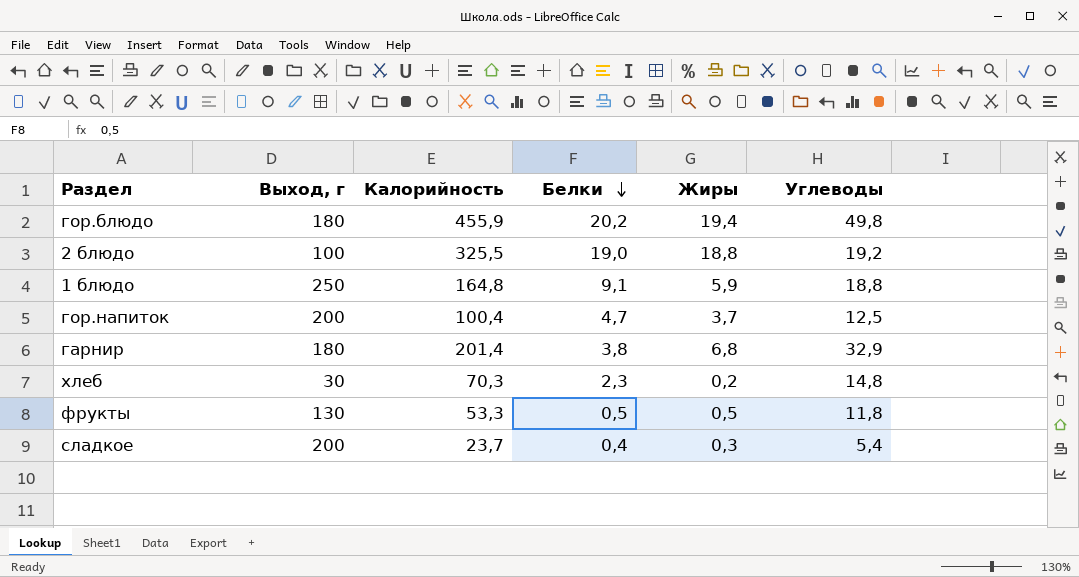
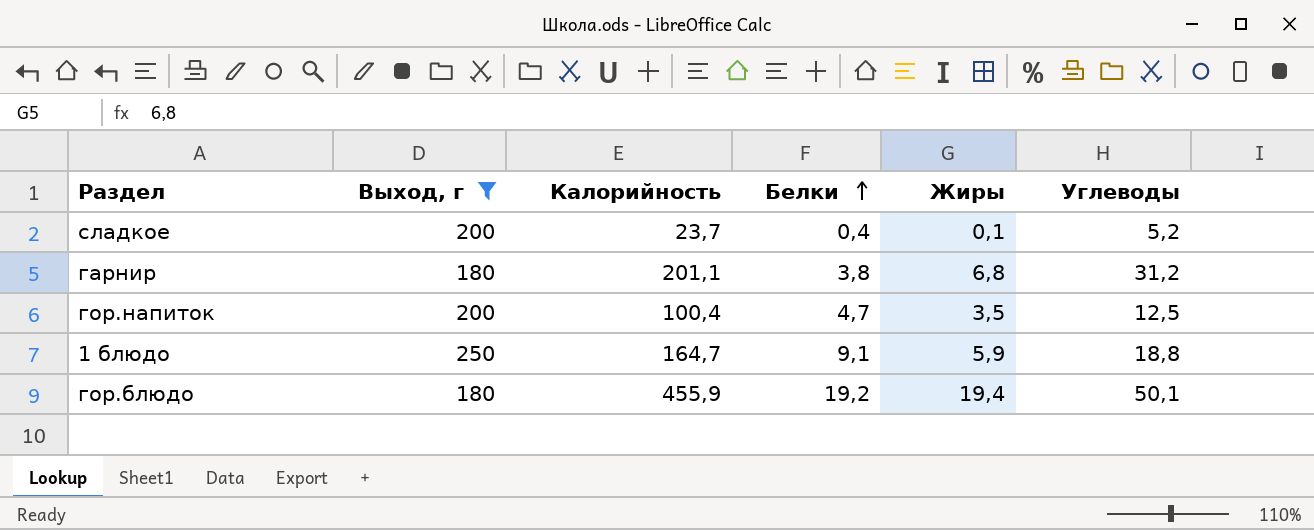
filter: none -> Выход, г >= 180
row order: Белки descending -> Белки ascending
сладкое | Жиры: 0,3 -> 0,1
сладкое | Углеводы: 5,4 -> 5,2
гарнир | Калорийность: 201,4 -> 201,1
гарнир | Углеводы: 32,9 -> 31,2
гор.напиток | Жиры: 3,7 -> 3,5
1 блюдо | Калорийность: 164,8 -> 164,7
гор.блюдо | Белки: 20,2 -> 19,2
гор.блюдо | Углеводы: 49,8 -> 50,1

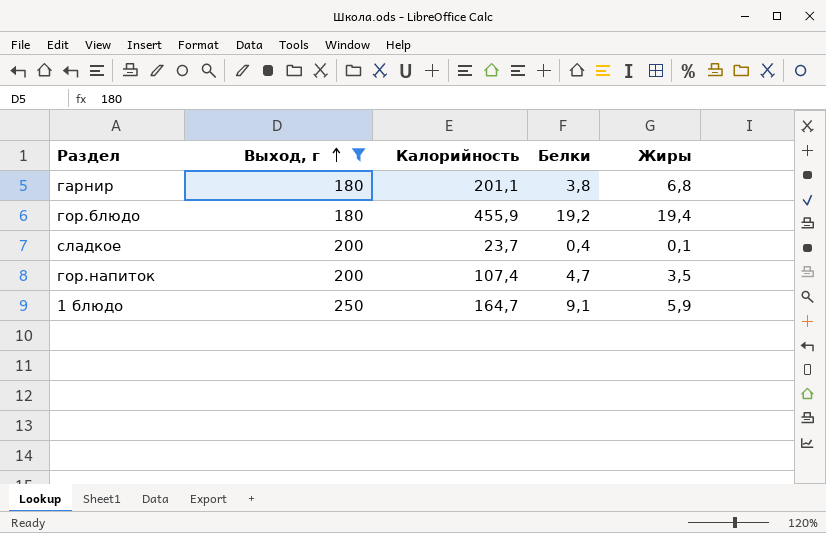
row order: Белки ascending -> Выход, г ascending
column Углеводы | position: 6 -> none
гор.напиток | Калорийность: 100,4 -> 107,4

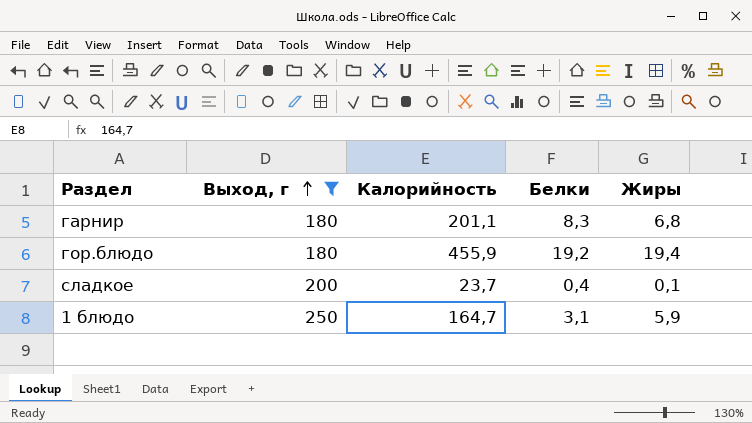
row гор.напиток: 200 | 107,4 | 4,7 | 3,5 -> none
гарнир | Белки: 3,8 -> 8,3
1 блюдо | Белки: 9,1 -> 3,1

